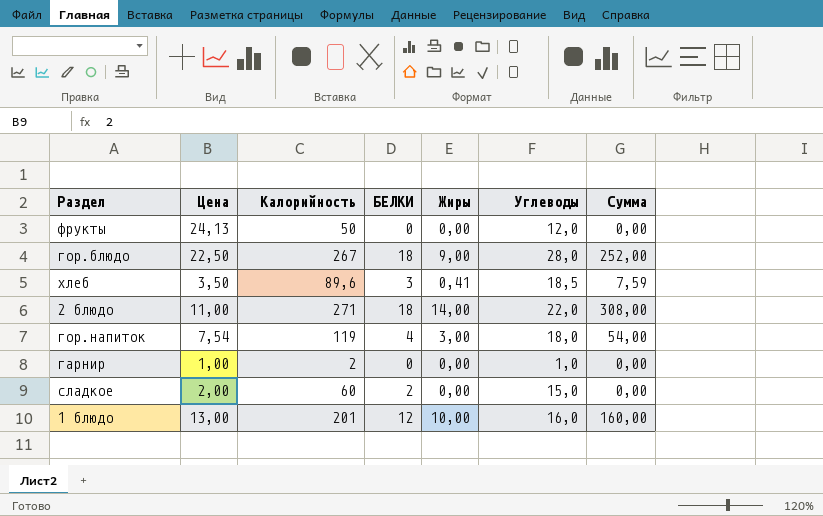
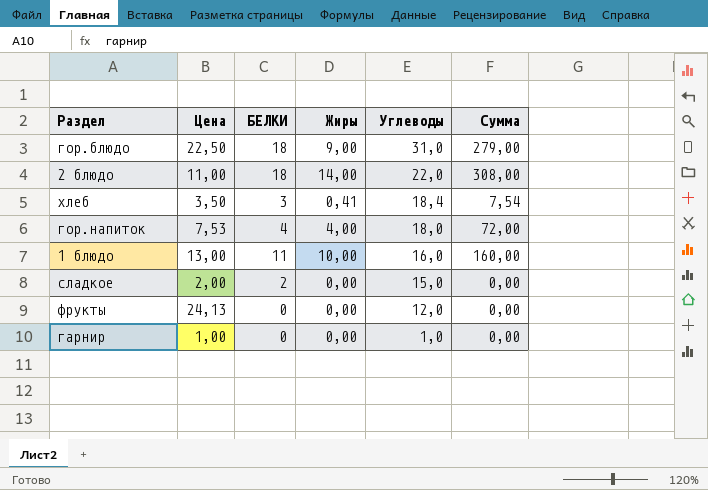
row order: none -> Углеводы descending
column Калорийность | position: 3 -> none
гор.блюдо | Углеводы: 28,0 -> 31,0
гор.блюдо | Сумма: 252,00 -> 279,00
хлеб | Углеводы: 18,5 -> 18,4
хлеб | Сумма: 7,59 -> 7,54
гор.напиток | Цена: 7,54 -> 7,53
гор.напиток | Жиры: 3,00 -> 4,00
гор.напиток | Сумма: 54,00 -> 72,00
1 блюдо | БЕЛКИ: 12 -> 11

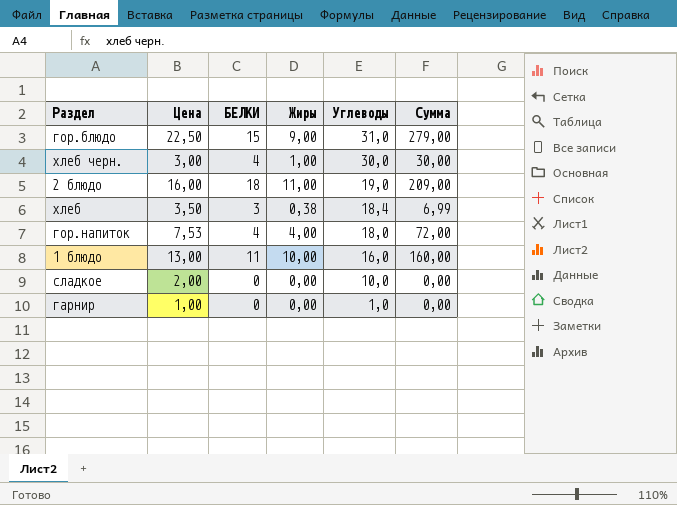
row фрукты: 24,13 | 0 | 0,00 | 12,0 | 0,00 -> none
гор.блюдо | БЕЛКИ: 18 -> 15
row хлеб черн.: none -> 3,00 | 4 | 1,00 | 30,0 | 30,00
2 блюдо | Цена: 11,00 -> 16,00
2 блюдо | Жиры: 14,00 -> 11,00
2 блюдо | Углеводы: 22,0 -> 19,0
2 блюдо | Сумма: 308,00 -> 209,00
хлеб | Жиры: 0,41 -> 0,38
хлеб | Сумма: 7,54 -> 6,99
сладкое | БЕЛКИ: 2 -> 0
сладкое | Углеводы: 15,0 -> 10,0

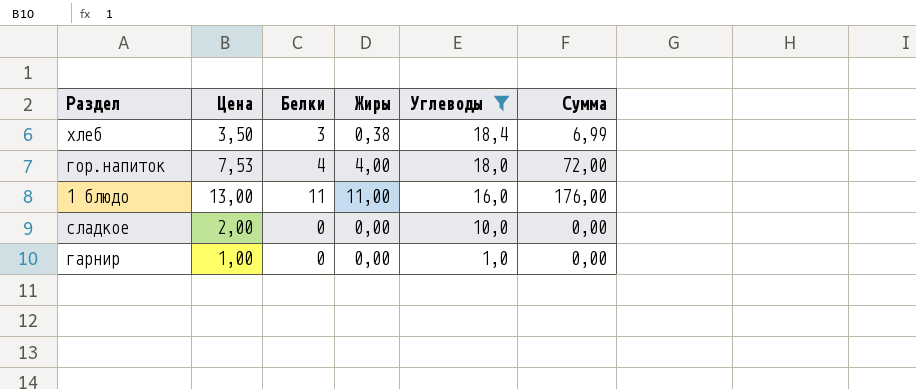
filter: none -> Углеводы <= 18,4
column name: БЕЛКИ -> Белки
1 блюдо | Жиры: 10,00 -> 11,00
1 блюдо | Сумма: 160,00 -> 176,00

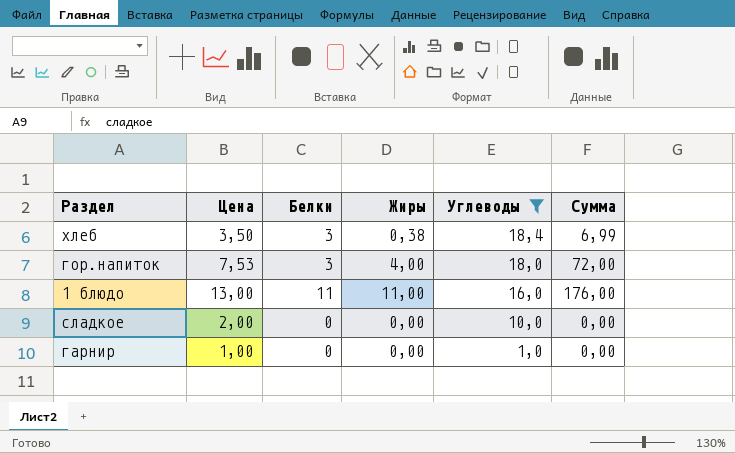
гор.напиток | Белки: 4 -> 3

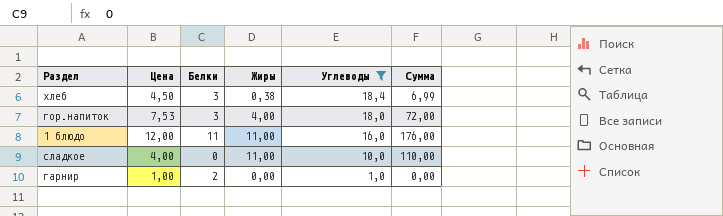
хлеб | Цена: 3,50 -> 4,50
1 блюдо | Цена: 13,00 -> 12,00
сладкое | Цена: 2,00 -> 4,00
сладкое | Жиры: 0,00 -> 11,00
сладкое | Сумма: 0,00 -> 110,00
гарнир | Белки: 0 -> 2

